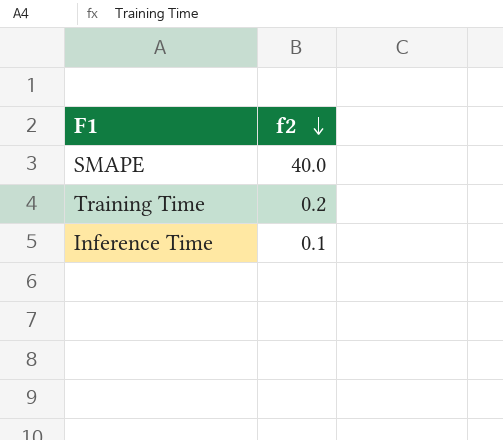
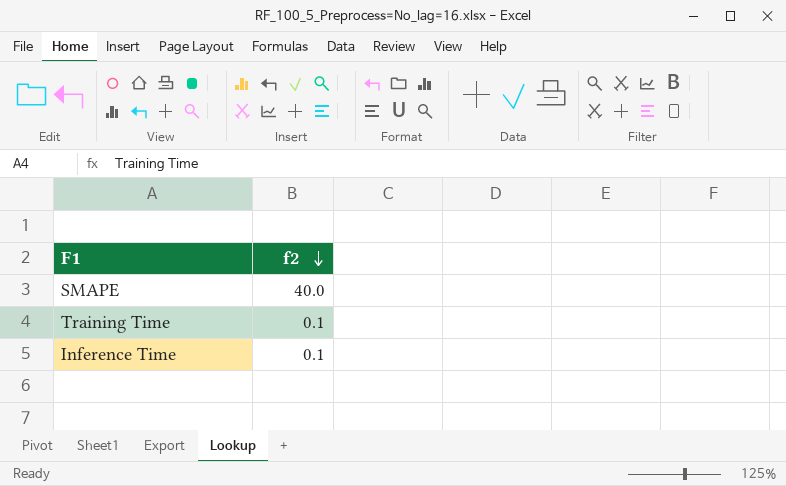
Training Time | f2: 0.2 -> 0.1

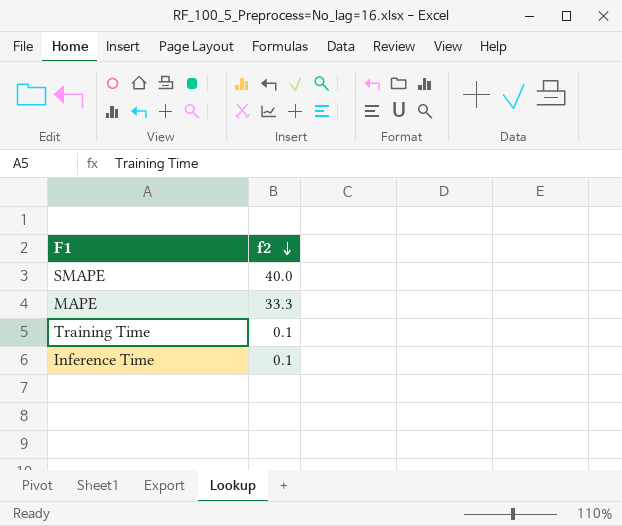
row MAPE: none -> 33.3

